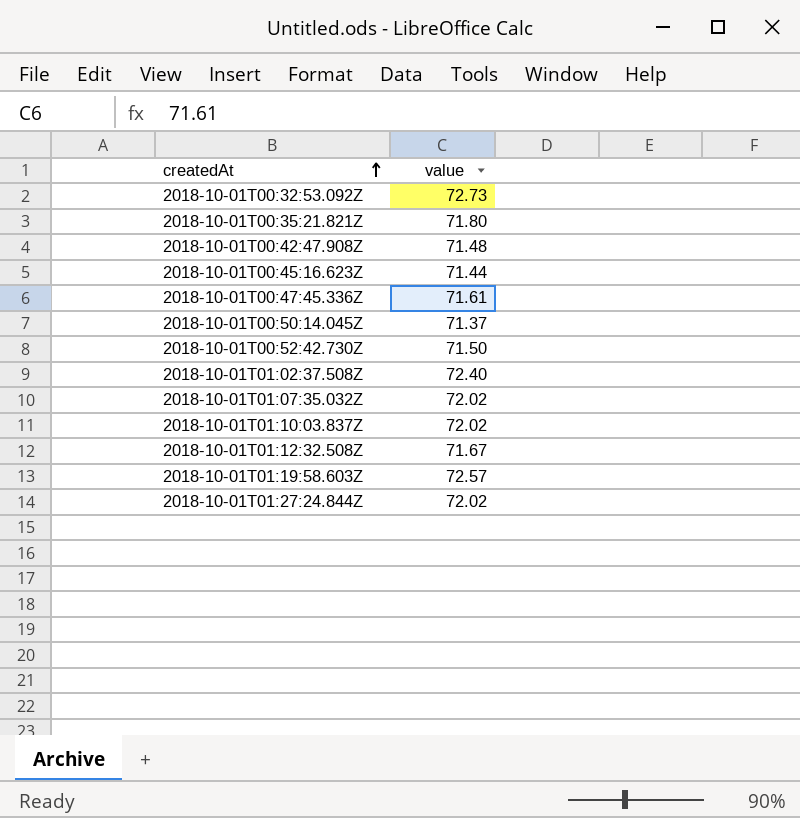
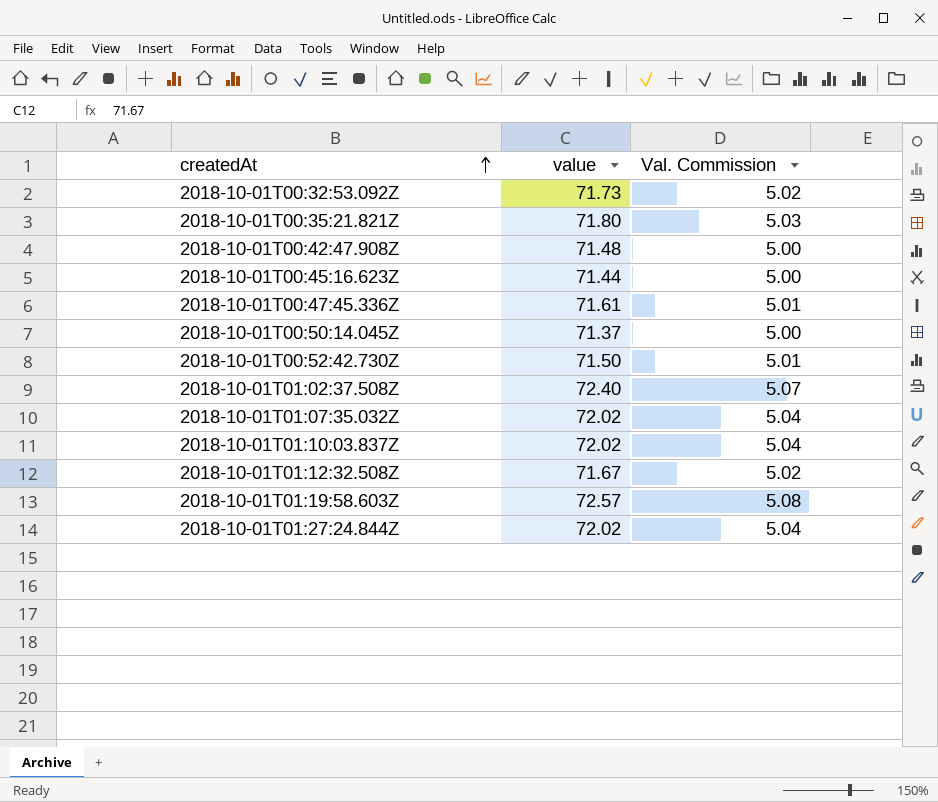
column Val. Commission | formula: none -> [value] * 0.07
2018-10-01T00:32:53.092Z | value: 72.73 -> 71.73

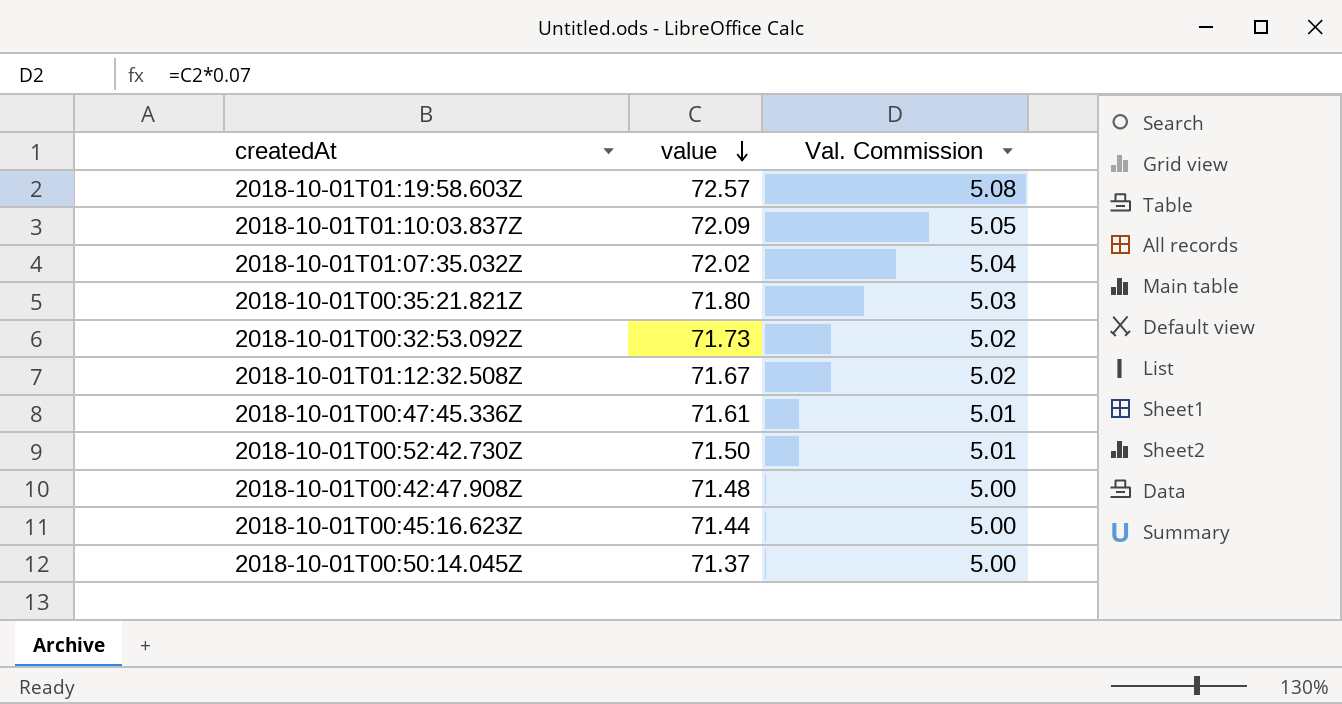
row order: createdAt ascending -> value descending
row 2018-10-01T01:02:37.508Z: 72.40 | 5.07 -> none
row 2018-10-01T01:27:24.844Z: 72.02 | 5.04 -> none
2018-10-01T01:10:03.837Z | value: 72.02 -> 72.09
2018-10-01T01:10:03.837Z | Val. Commission: 5.04 -> 5.05

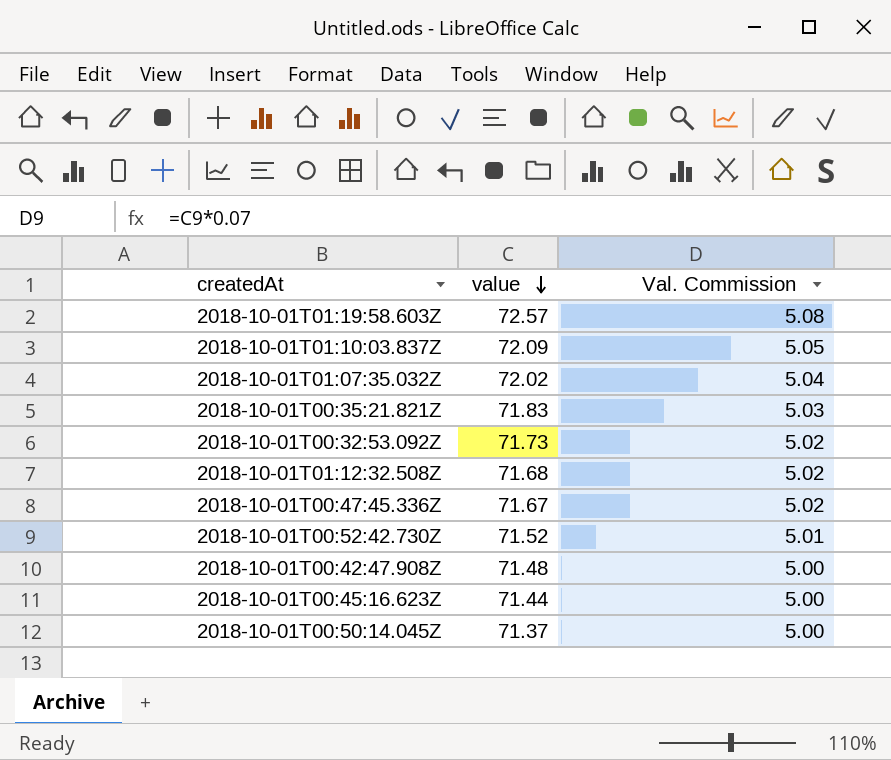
2018-10-01T00:35:21.821Z | value: 71.80 -> 71.83
2018-10-01T01:12:32.508Z | value: 71.67 -> 71.68
2018-10-01T00:47:45.336Z | value: 71.61 -> 71.67
2018-10-01T00:47:45.336Z | Val. Commission: 5.01 -> 5.02
2018-10-01T00:52:42.730Z | value: 71.50 -> 71.52

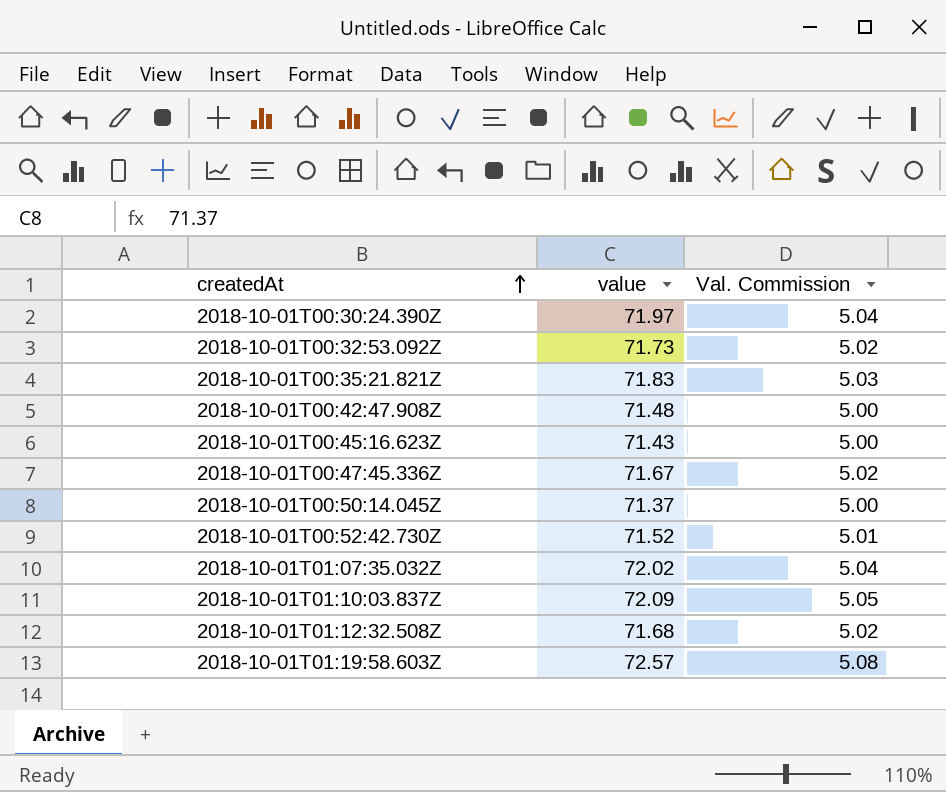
row order: value descending -> createdAt ascending
row 2018-10-01T00:30:24.390Z: none -> 71.97 | 5.04
2018-10-01T00:45:16.623Z | value: 71.44 -> 71.43

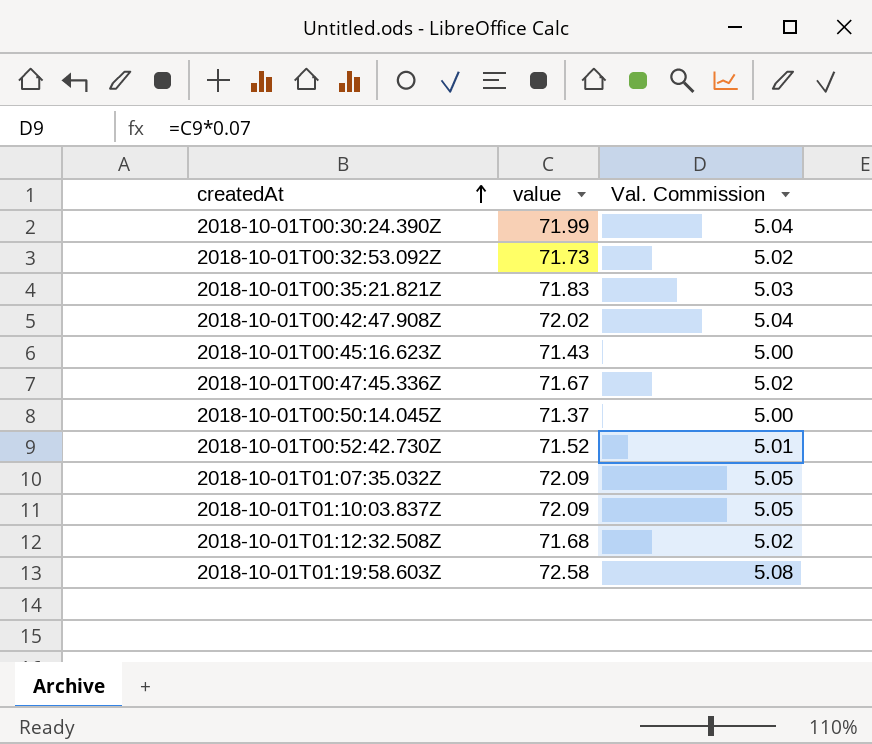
2018-10-01T00:30:24.390Z | value: 71.97 -> 71.99
2018-10-01T00:42:47.908Z | value: 71.48 -> 72.02
2018-10-01T00:42:47.908Z | Val. Commission: 5.00 -> 5.04
2018-10-01T01:07:35.032Z | value: 72.02 -> 72.09
2018-10-01T01:07:35.032Z | Val. Commission: 5.04 -> 5.05
2018-10-01T01:19:58.603Z | value: 72.57 -> 72.58

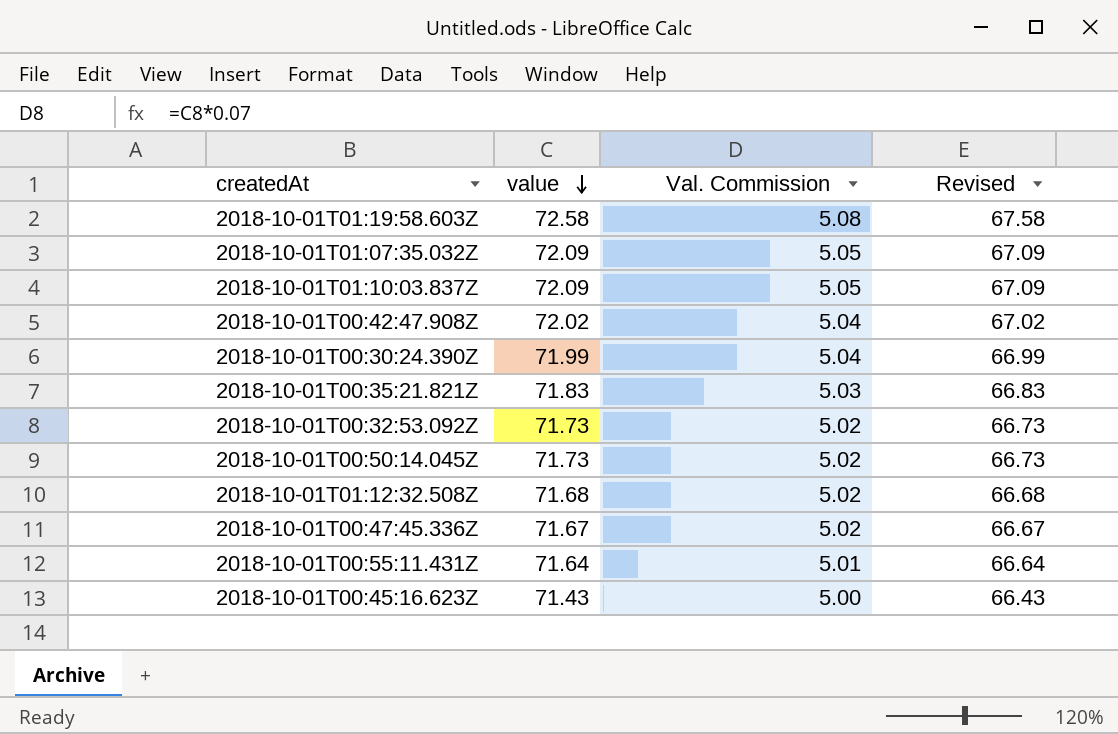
row order: createdAt ascending -> value descending
column Revised | formula: none -> [value] - 5
row 2018-10-01T00:52:42.730Z: 71.52 | 5.01 -> none
2018-10-01T00:50:14.045Z | value: 71.37 -> 71.73
2018-10-01T00:50:14.045Z | Val. Commission: 5.00 -> 5.02
row 2018-10-01T00:55:11.431Z: none -> 71.64 | 5.01 | 66.64

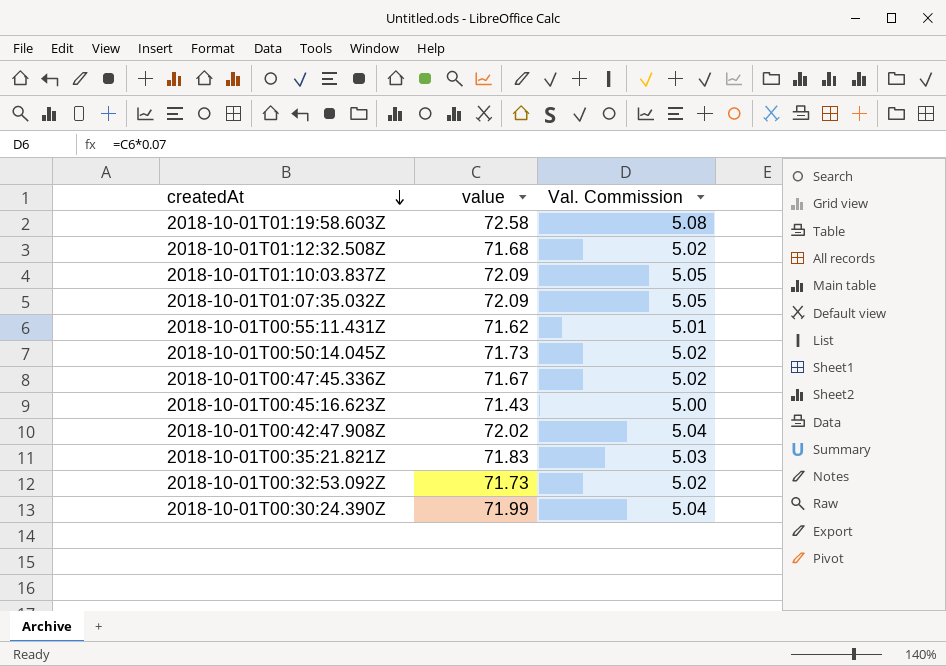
row order: value descending -> createdAt descending
column Revised | formula: [value] - 5 -> none
2018-10-01T00:55:11.431Z | value: 71.64 -> 71.62

